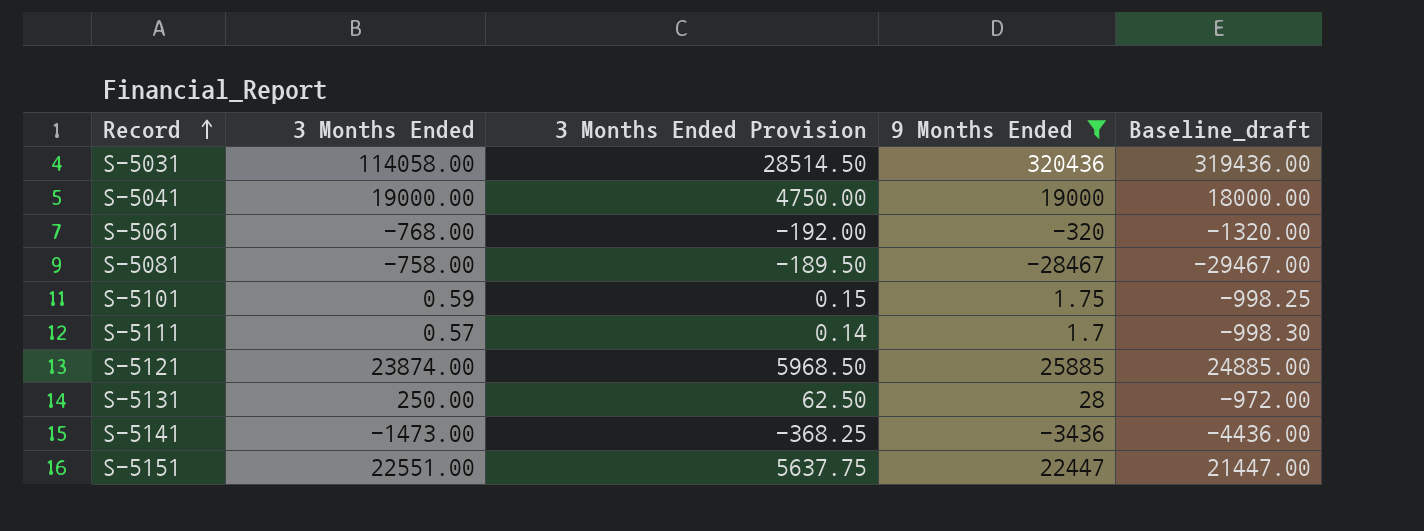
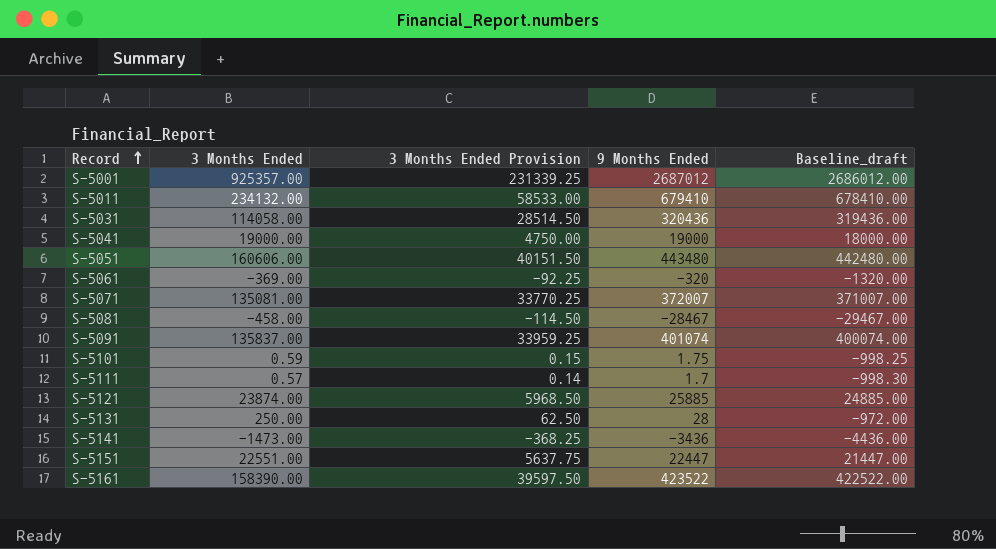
filter: 9 Months Ended <= 320436 -> none
S-5061 | 3 Months Ended: -768.00 -> -369.00
S-5061 | 3 Months Ended Provision: -192.00 -> -92.25
S-5081 | 3 Months Ended: -758.00 -> -458.00
S-5081 | 3 Months Ended Provision: -189.50 -> -114.50

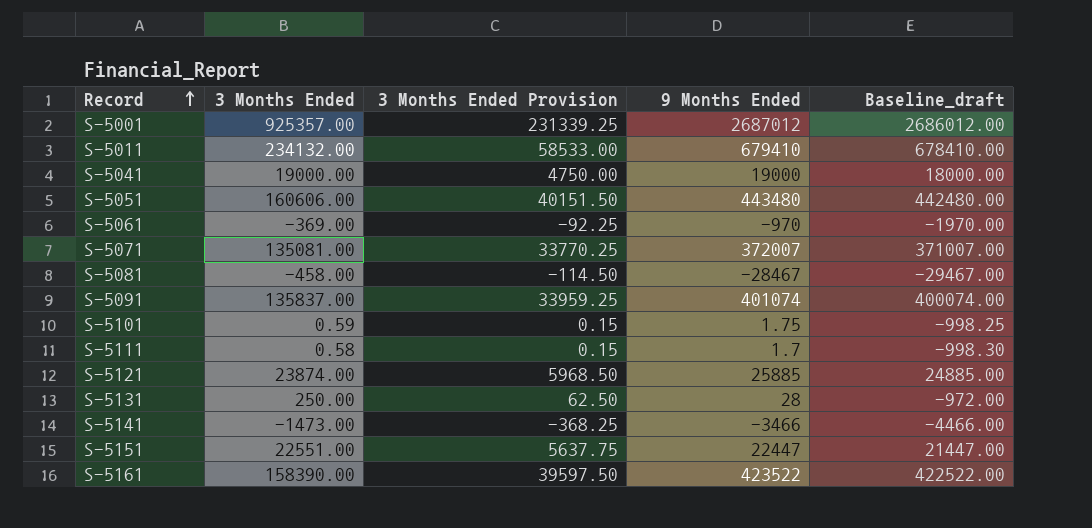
row S-5031: 114058.00 | 28514.50 | 320436 | 319436.00 -> none
S-5061 | 9 Months Ended: -320 -> -970
S-5061 | Baseline_draft: -1320.00 -> -1970.00
S-5111 | 3 Months Ended: 0.57 -> 0.58
S-5111 | 3 Months Ended Provision: 0.14 -> 0.15
S-5141 | 9 Months Ended: -3436 -> -3466
S-5141 | Baseline_draft: -4436.00 -> -4466.00

